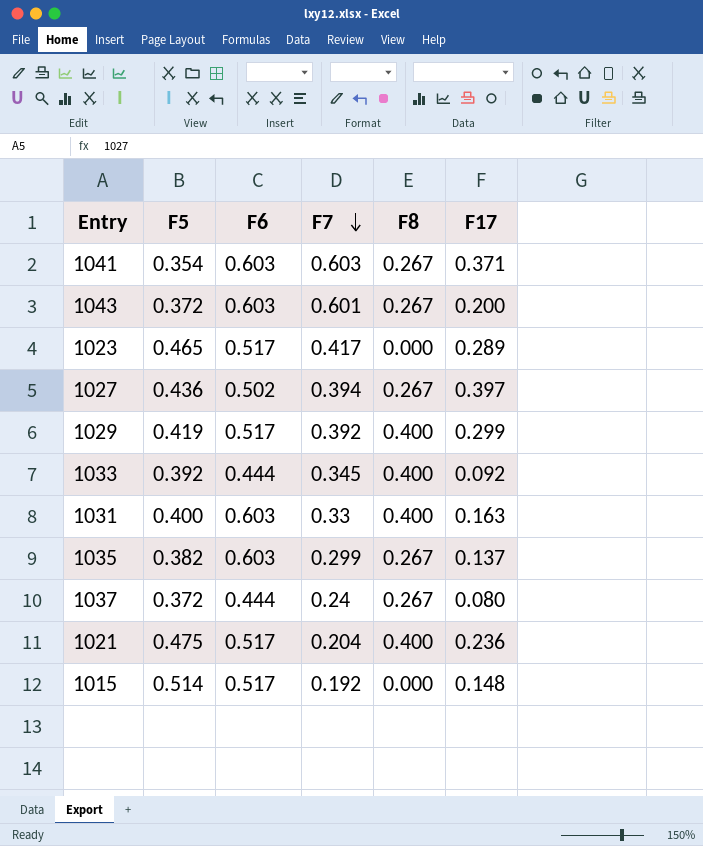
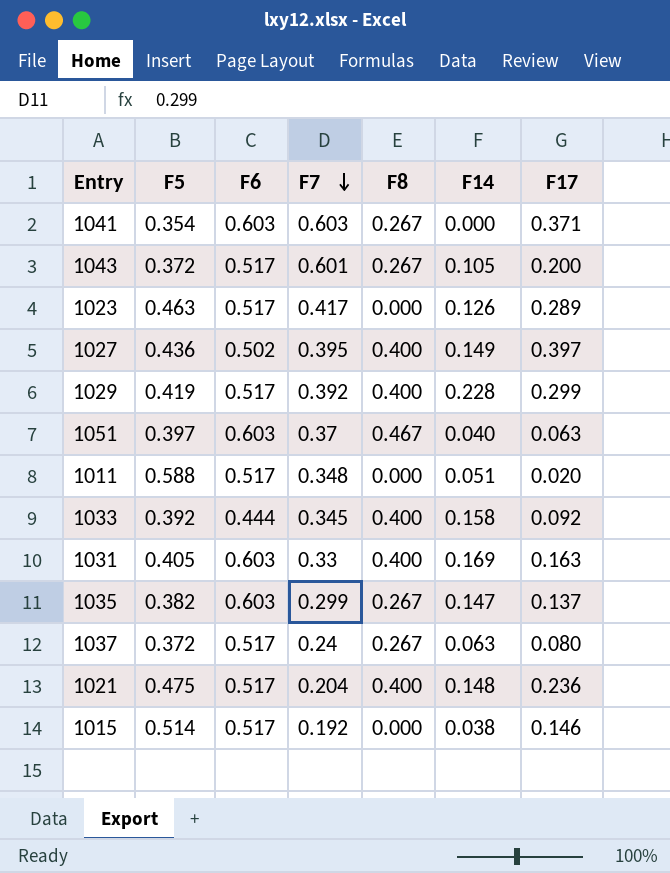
column F14 | position: none -> 6
1043 | F6: 0.603 -> 0.517
1023 | F5: 0.465 -> 0.463
1027 | F7: 0.394 -> 0.395
1027 | F8: 0.267 -> 0.400
row 1051: none -> 0.397 | 0.603 | 0.37 | 0.467 | 0.040 | 0.063
row 1011: none -> 0.588 | 0.517 | 0.348 | 0.000 | 0.051 | 0.020
1031 | F5: 0.400 -> 0.405
1037 | F6: 0.444 -> 0.517
1015 | F17: 0.148 -> 0.146

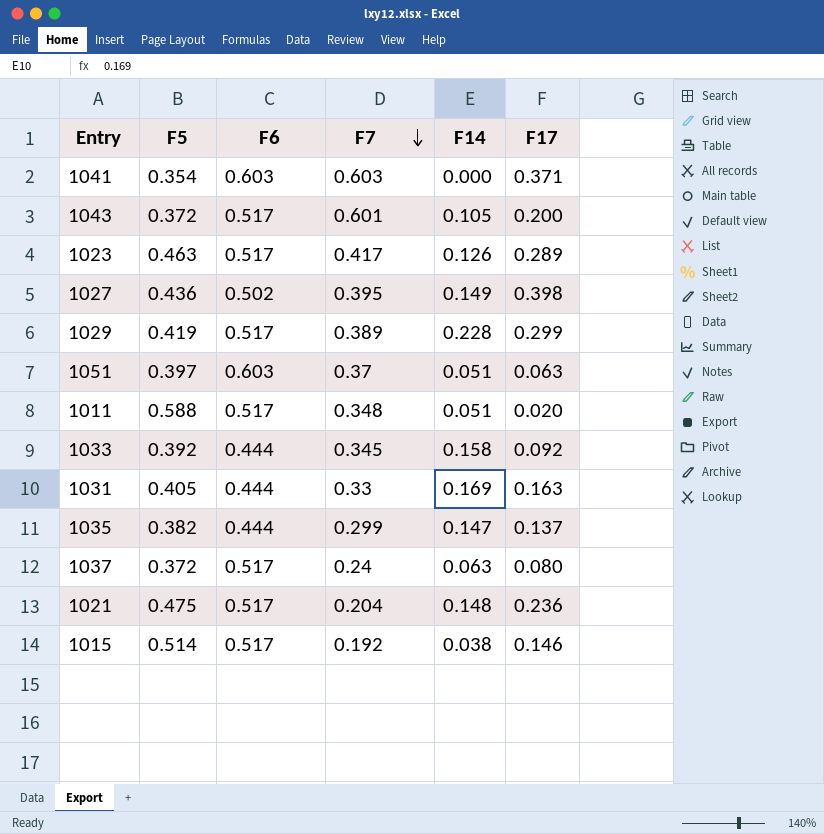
column F8 | position: 5 -> none
1027 | F17: 0.397 -> 0.398
1029 | F7: 0.392 -> 0.389
1051 | F14: 0.040 -> 0.051
1031 | F6: 0.603 -> 0.444
1035 | F6: 0.603 -> 0.444

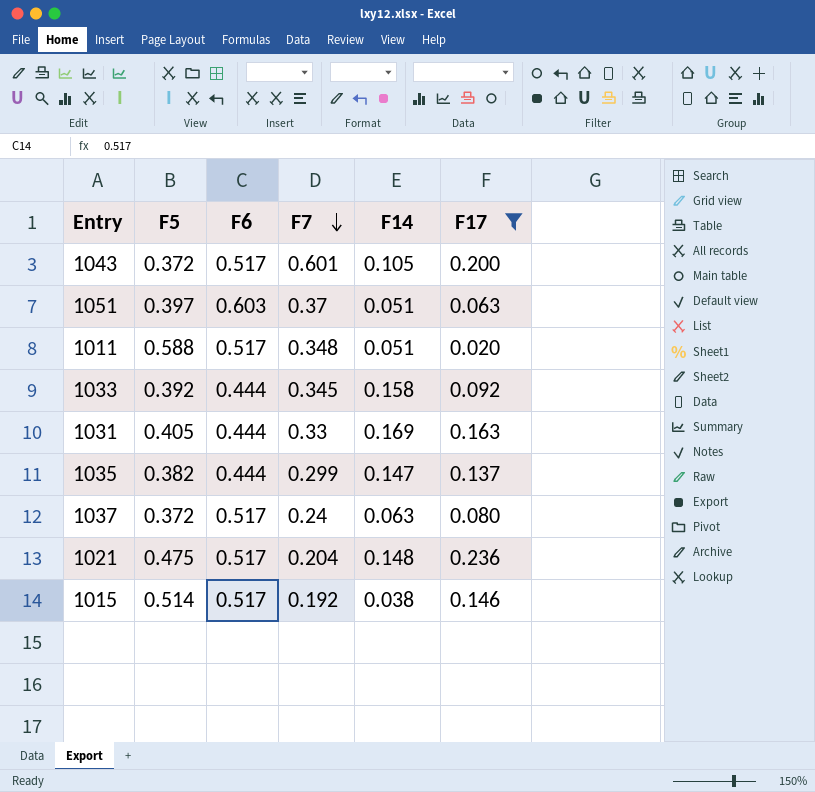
filter: none -> F17 <= 0.236

